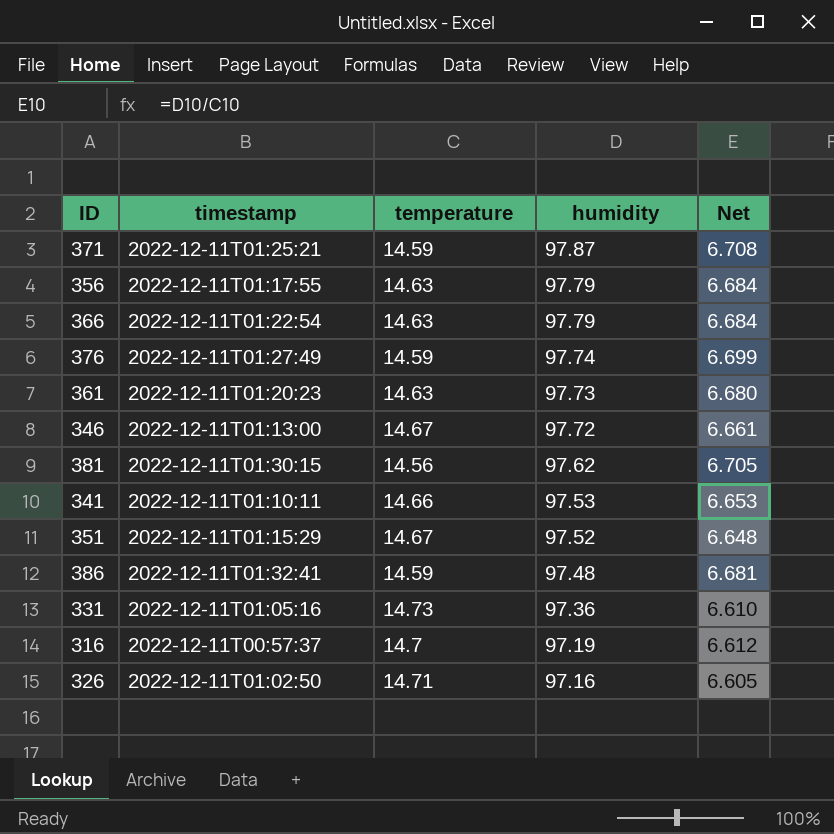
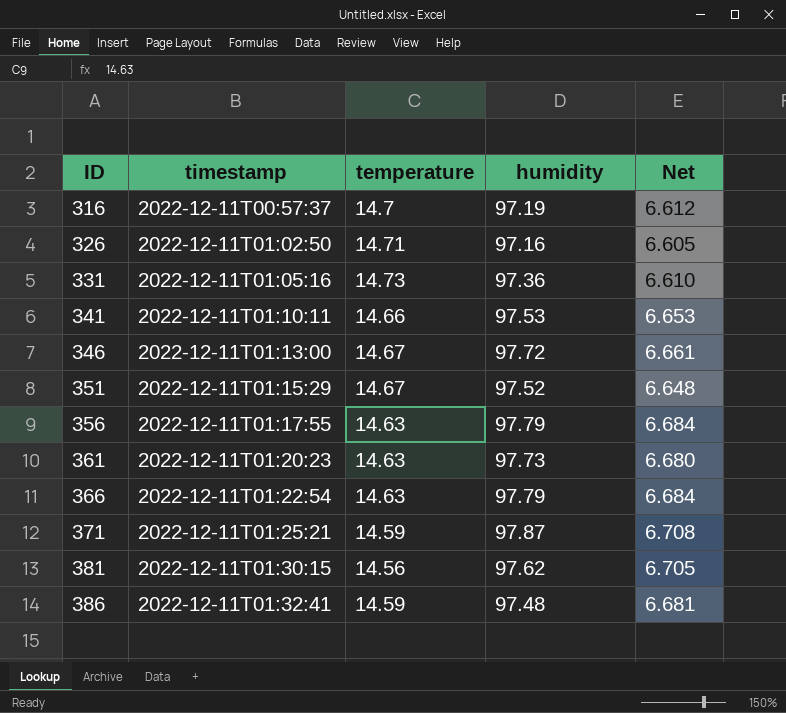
row order: humidity descending -> ID ascending
row 376: 2022-12-11T01:27:49 | 14.59 | 97.74 | 6.699 -> none

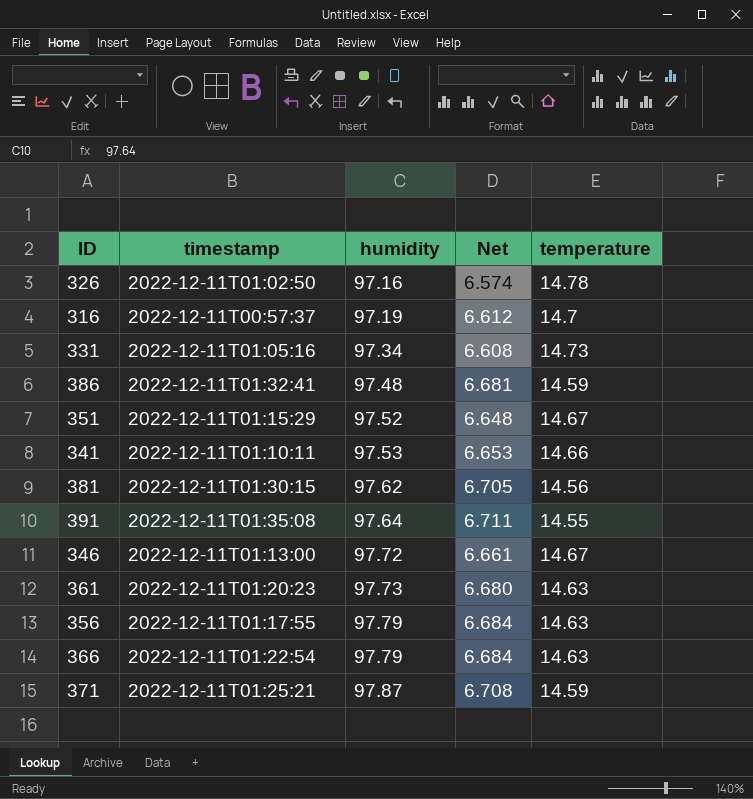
row order: ID ascending -> humidity ascending
column temperature | position: 3 -> 5
326 | Net: 6.605 -> 6.574
326 | temperature: 14.71 -> 14.78
331 | humidity: 97.36 -> 97.34
331 | Net: 6.610 -> 6.608
row 391: none -> 2022-12-11T01:35:08 | 97.64 | 6.711 | 14.55

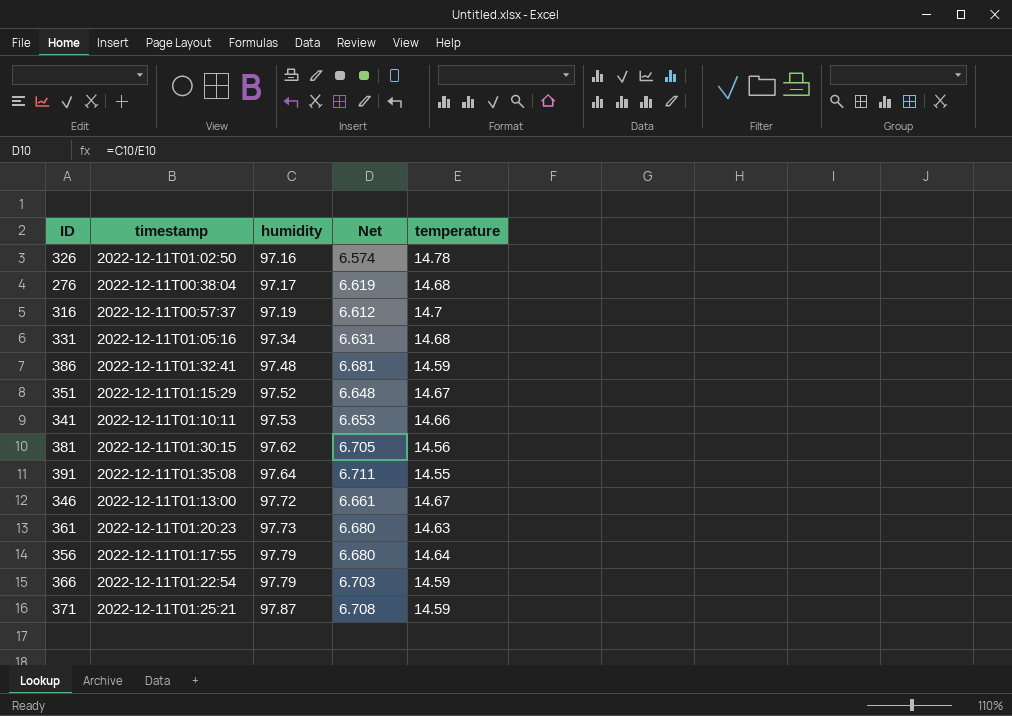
row 276: none -> 2022-12-11T00:38:04 | 97.17 | 6.619 | 14.68
331 | Net: 6.608 -> 6.631
331 | temperature: 14.73 -> 14.68
356 | Net: 6.684 -> 6.680
356 | temperature: 14.63 -> 14.64
366 | Net: 6.684 -> 6.703
366 | temperature: 14.63 -> 14.59

